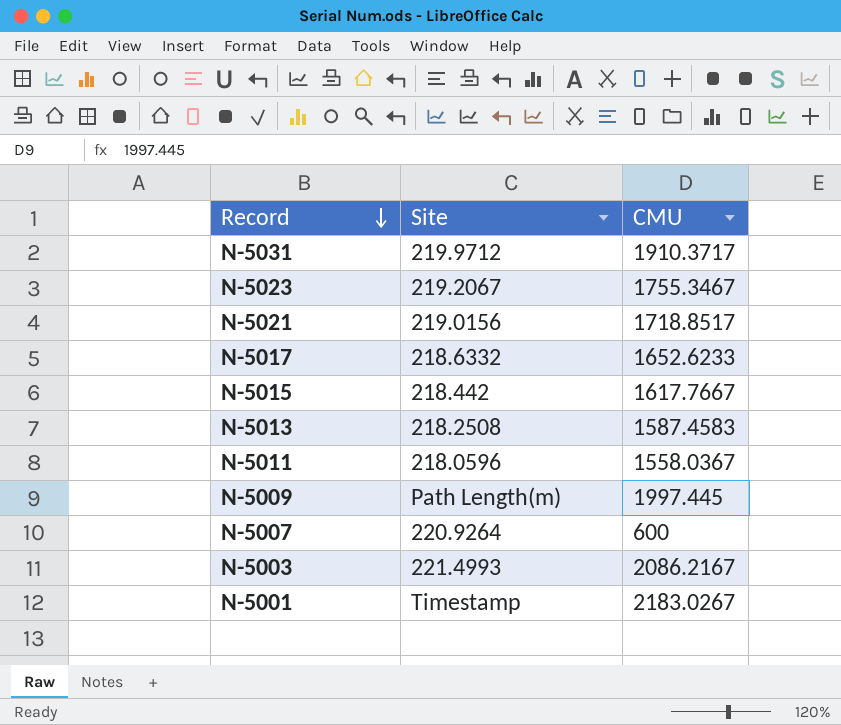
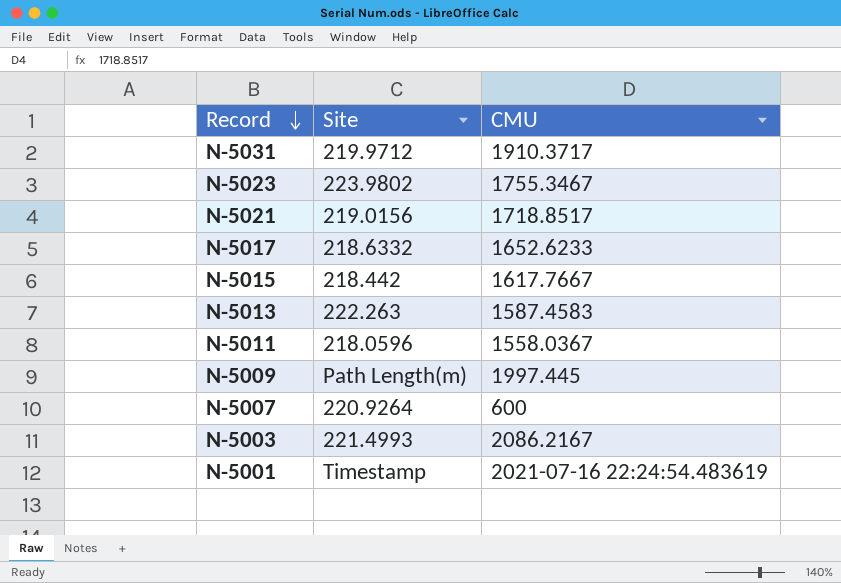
N-5023 | Site: 219.2067 -> 223.9802
N-5013 | Site: 218.2508 -> 222.263
N-5001 | CMU: 2183.0267 -> 2021-07-16 22:24:54.483619

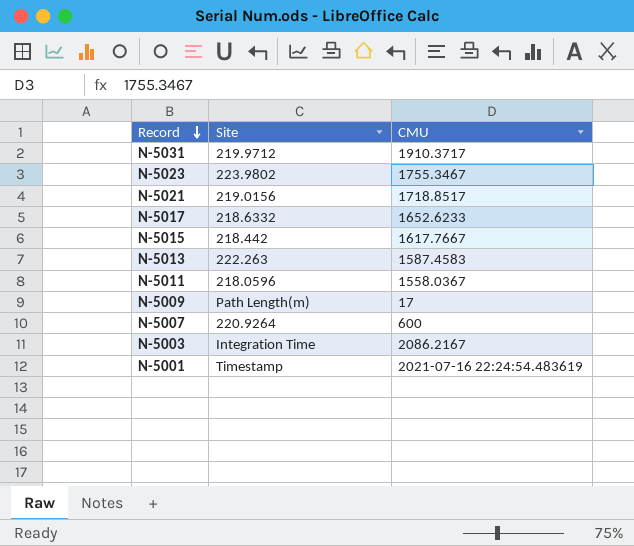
N-5009 | CMU: 1997.445 -> 17
N-5003 | Site: 221.4993 -> Integration Time

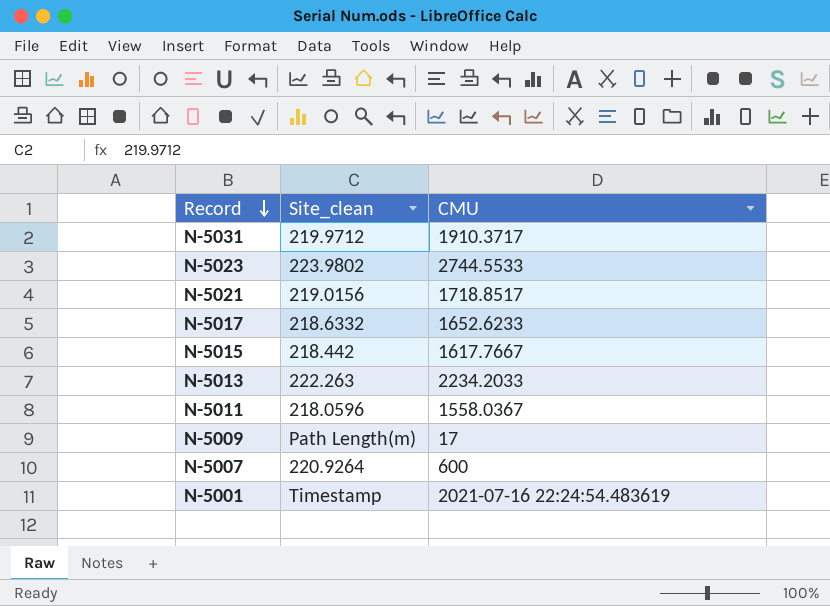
column name: Site -> Site_clean
row N-5003: Integration Time | 2086.2167 -> none
N-5023 | CMU: 1755.3467 -> 2744.5533
N-5013 | CMU: 1587.4583 -> 2234.2033

